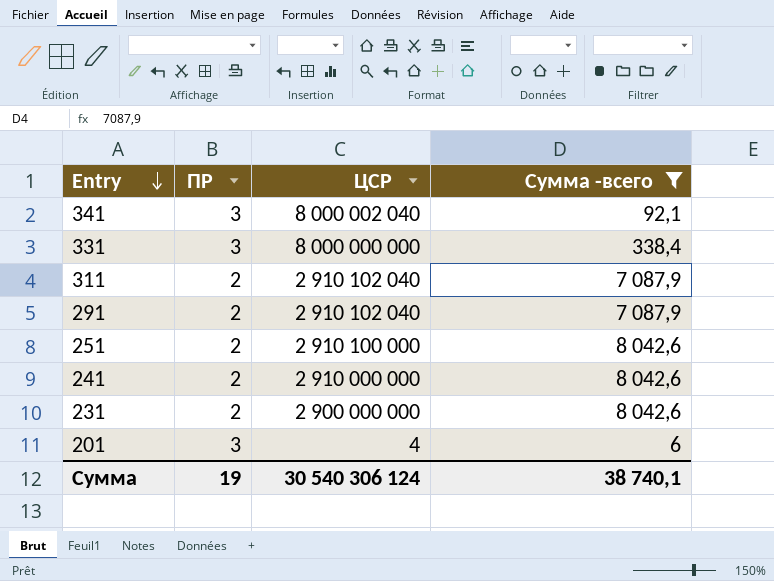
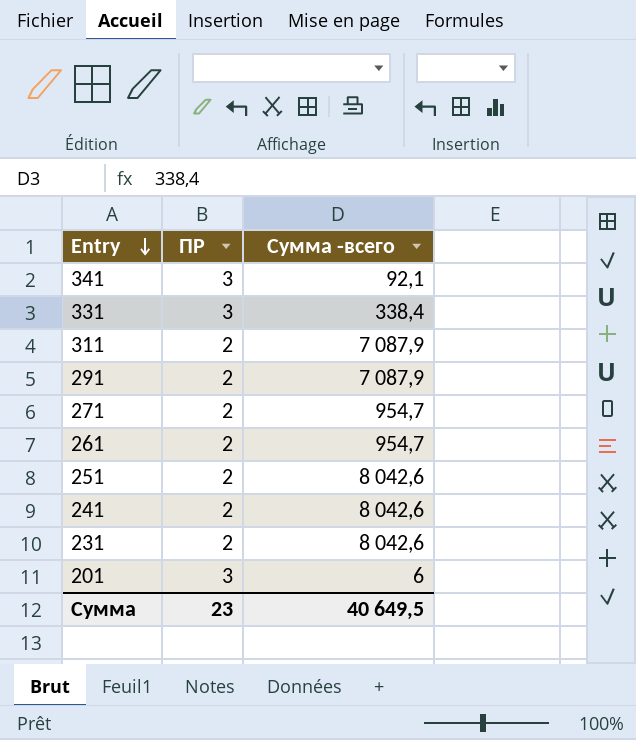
filter: Сумма -всего != 954,7 -> none
column ЦСР | position: 3 -> none
Сумма | ПР: 19 -> 23
Сумма | Сумма -всего: 38 740,1 -> 40 649,5

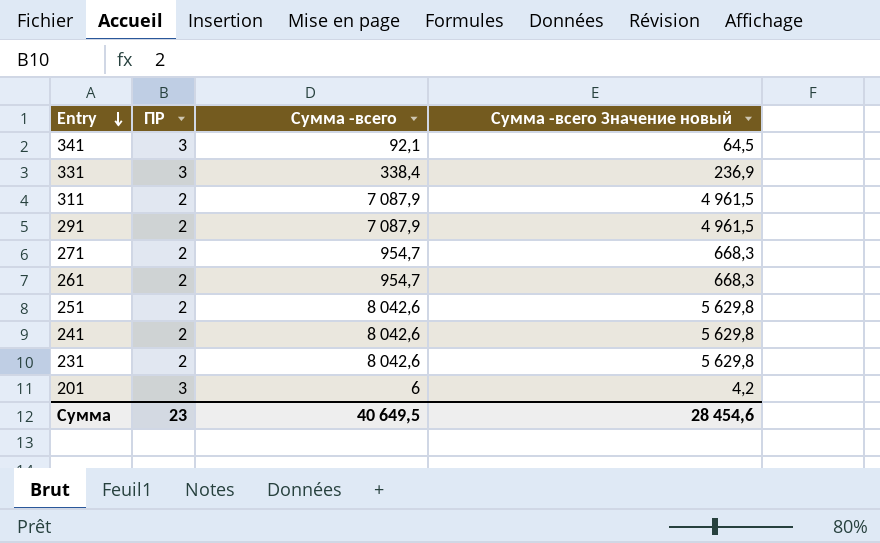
column Сумма -всего Значение новый | formula: none -> [Сумма -всего] * 0,7

